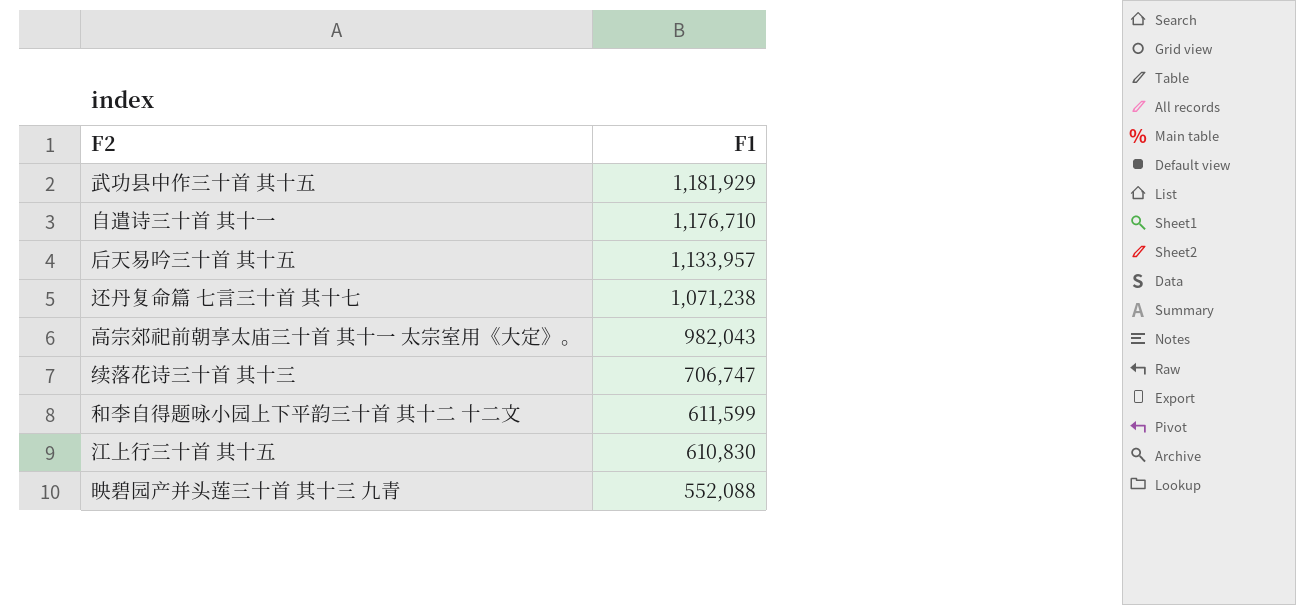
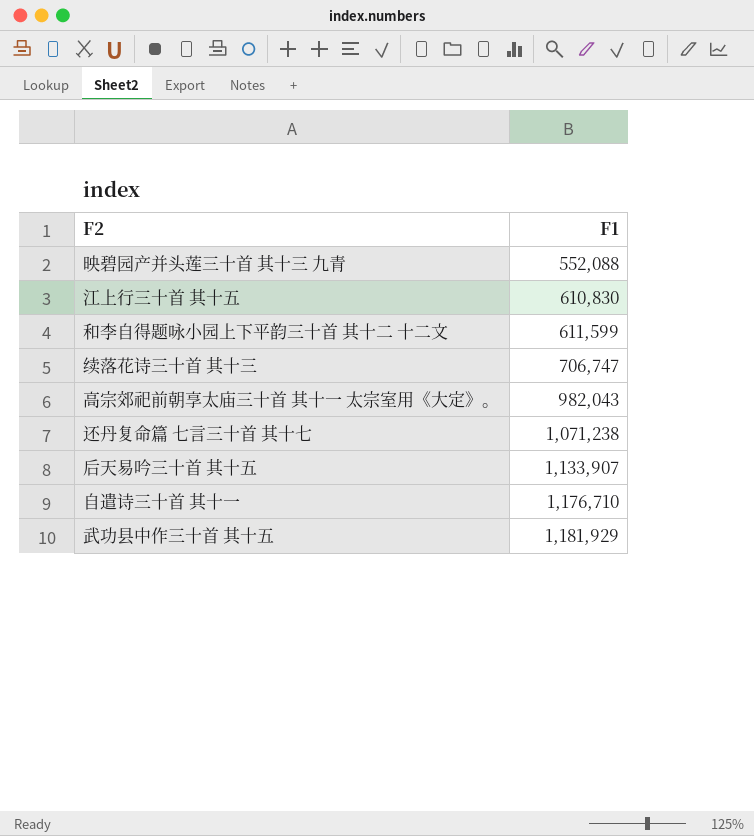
row order: F1 descending -> F1 ascending
后天易吟三十首 其十五 | F1: 1,133,957 -> 1,133,907

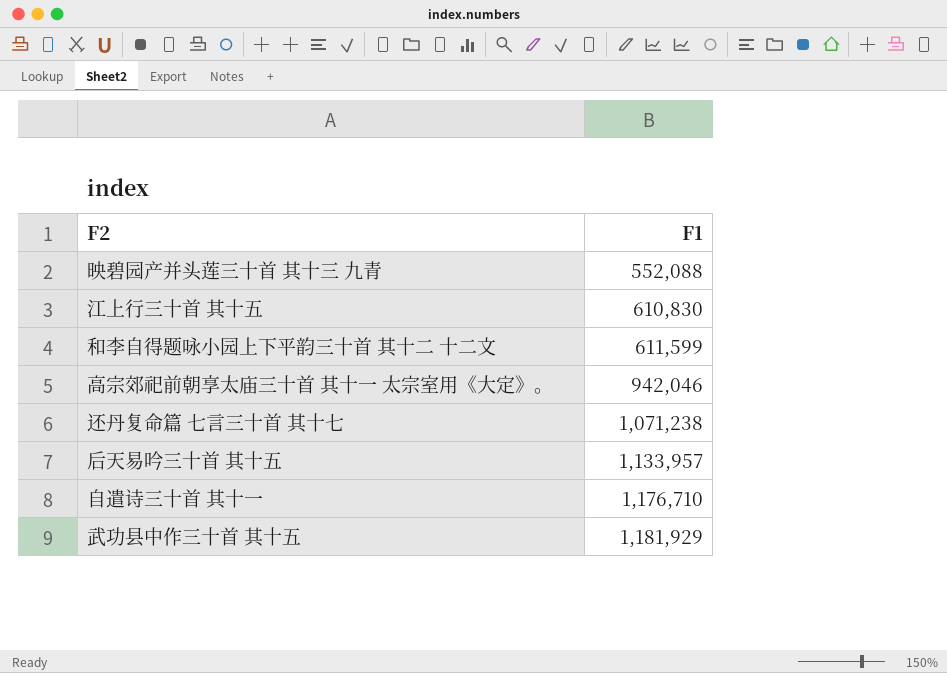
row 续落花诗三十首 其十三: 706,747 -> none
高宗郊祀前朝享太庙三十首 其十一 太宗室用《大定》。 | F1: 982,043 -> 942,046
后天易吟三十首 其十五 | F1: 1,133,907 -> 1,133,957

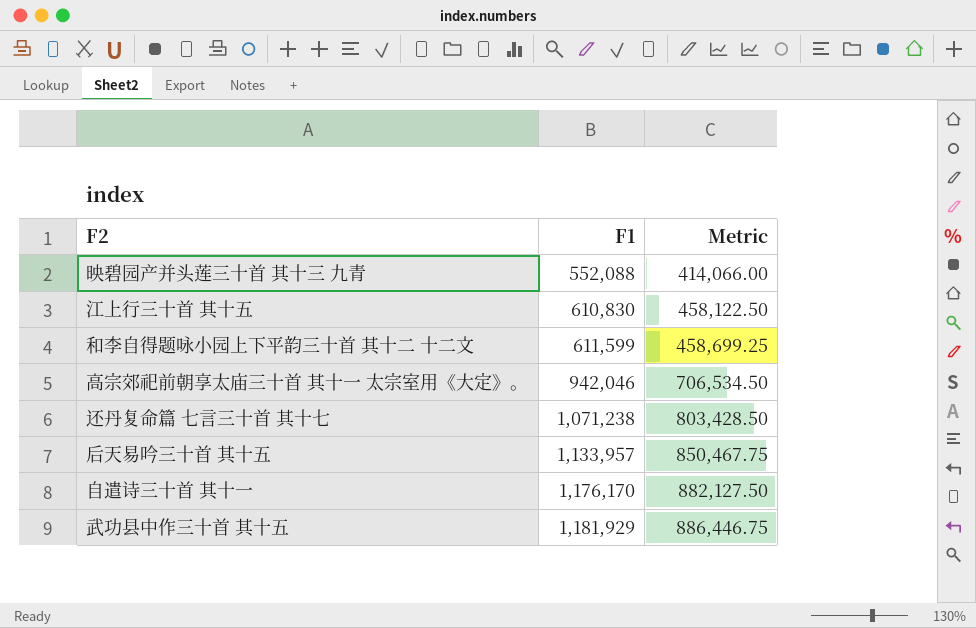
column Metric | formula: none -> [F1] * 0.75
自遣诗三十首 其十一 | F1: 1,176,710 -> 1,176,170

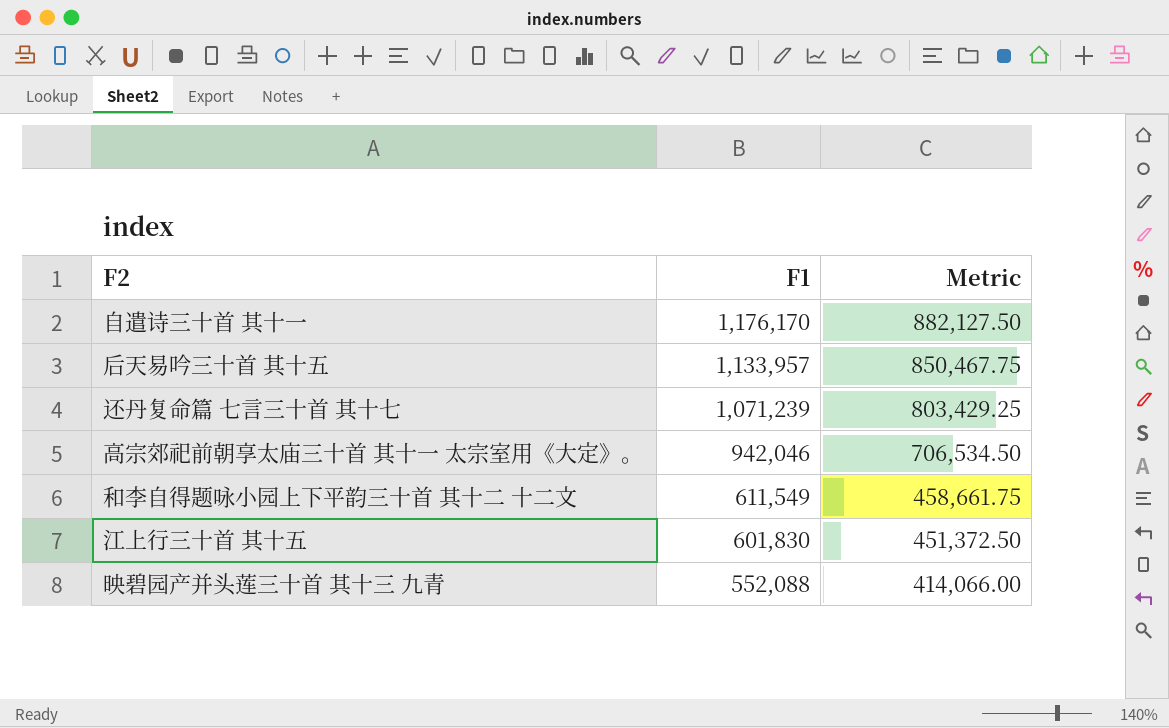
row order: F1 ascending -> F1 descending
row 武功县中作三十首 其十五: 1,181,929 | 886,446.75 -> none
还丹复命篇 七言三十首 其十七 | F1: 1,071,238 -> 1,071,239
还丹复命篇 七言三十首 其十七 | Metric: 803,428.50 -> 803,429.25
和李自得题咏小园上下平韵三十首 其十二 十二文 | F1: 611,599 -> 611,549
和李自得题咏小园上下平韵三十首 其十二 十二文 | Metric: 458,699.25 -> 458,661.75
江上行三十首 其十五 | F1: 610,830 -> 601,830
江上行三十首 其十五 | Metric: 458,122.50 -> 451,372.50

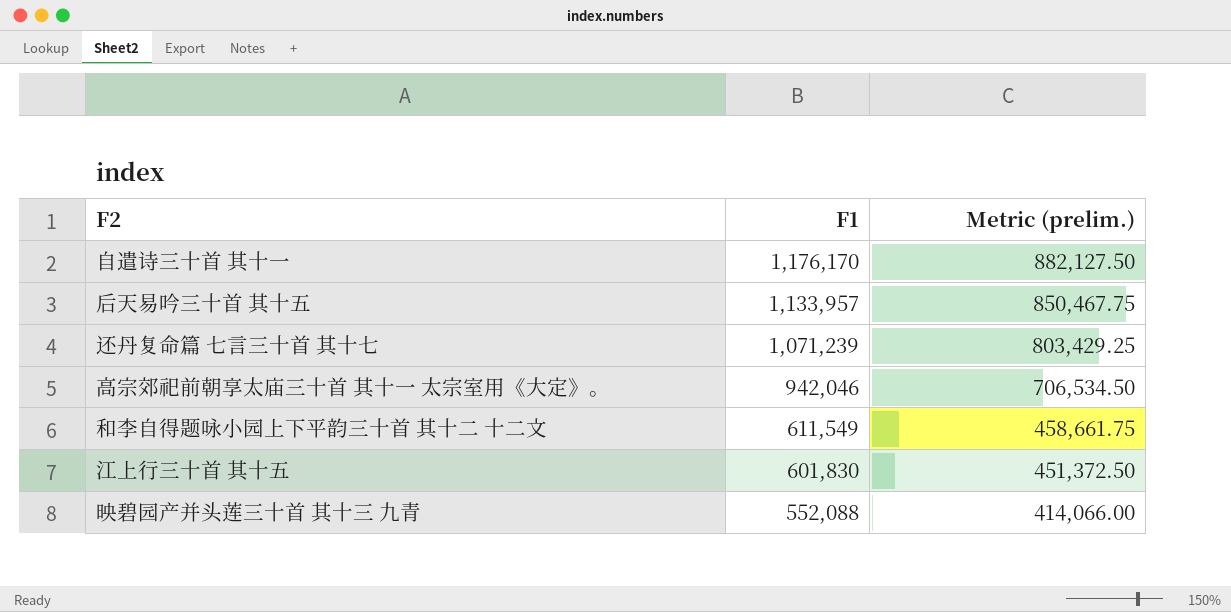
column name: Metric -> Metric (prelim.)

